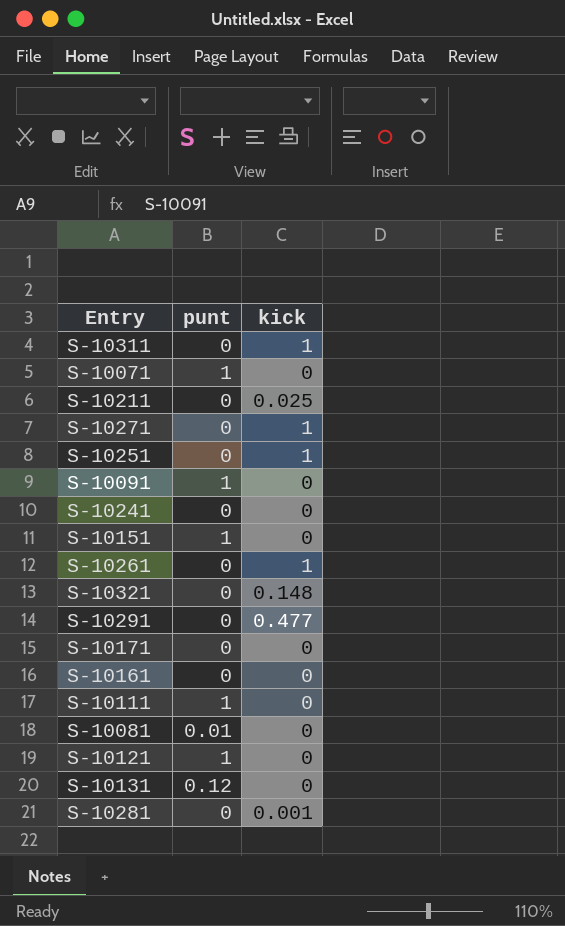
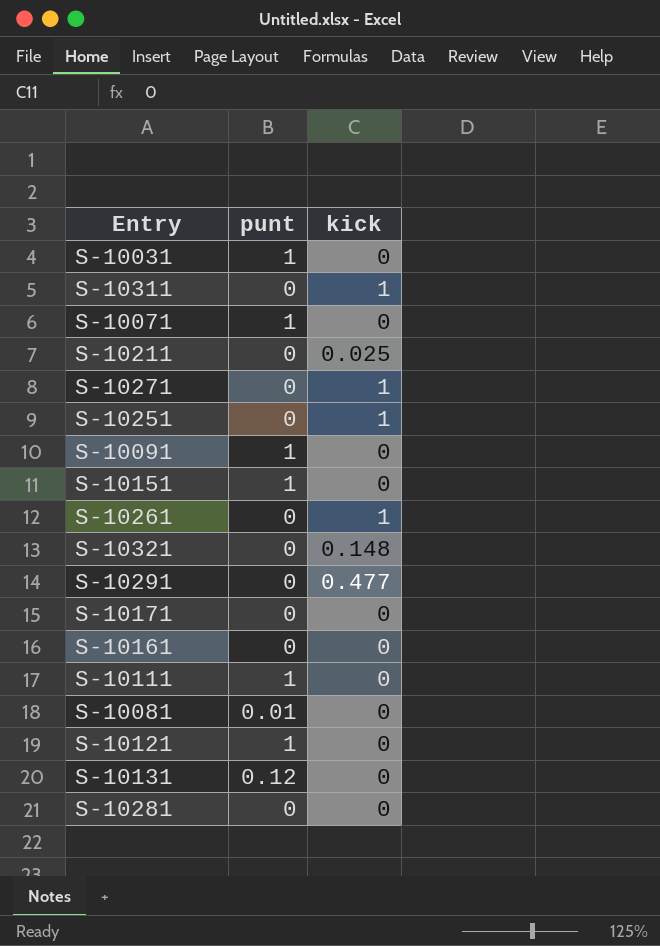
row S-10241: 0 | 0 -> none
row S-10031: none -> 1 | 0
S-10281 | kick: 0.001 -> 0

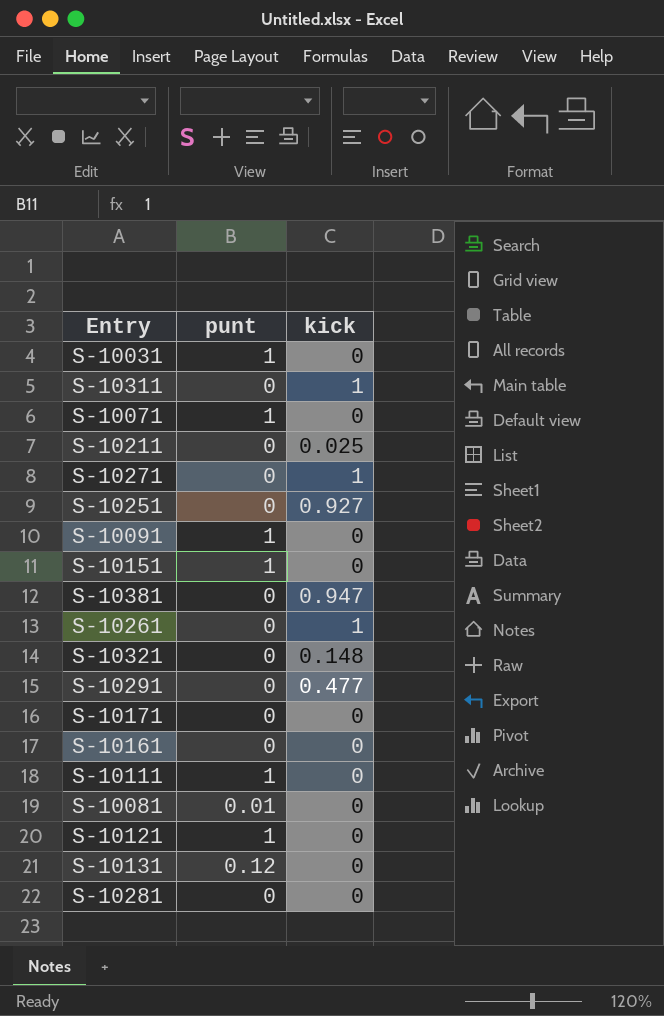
S-10251 | kick: 1 -> 0.927
row S-10381: none -> 0 | 0.947

